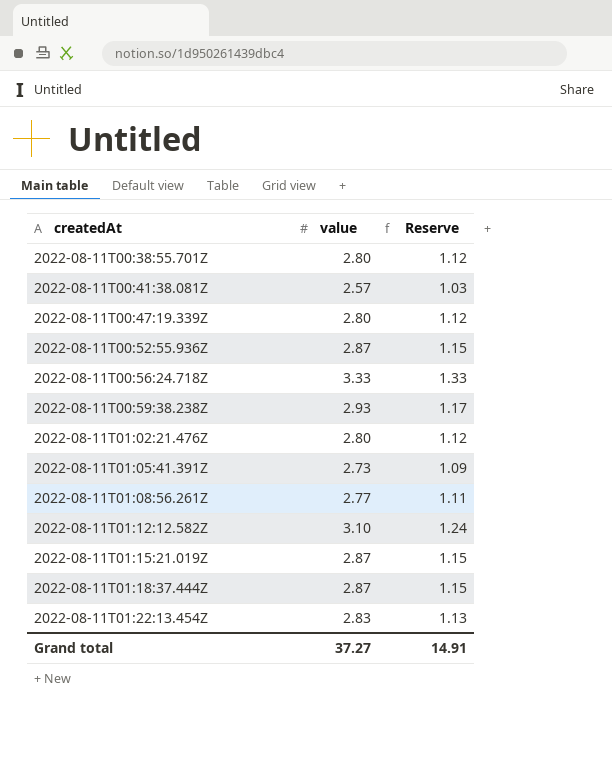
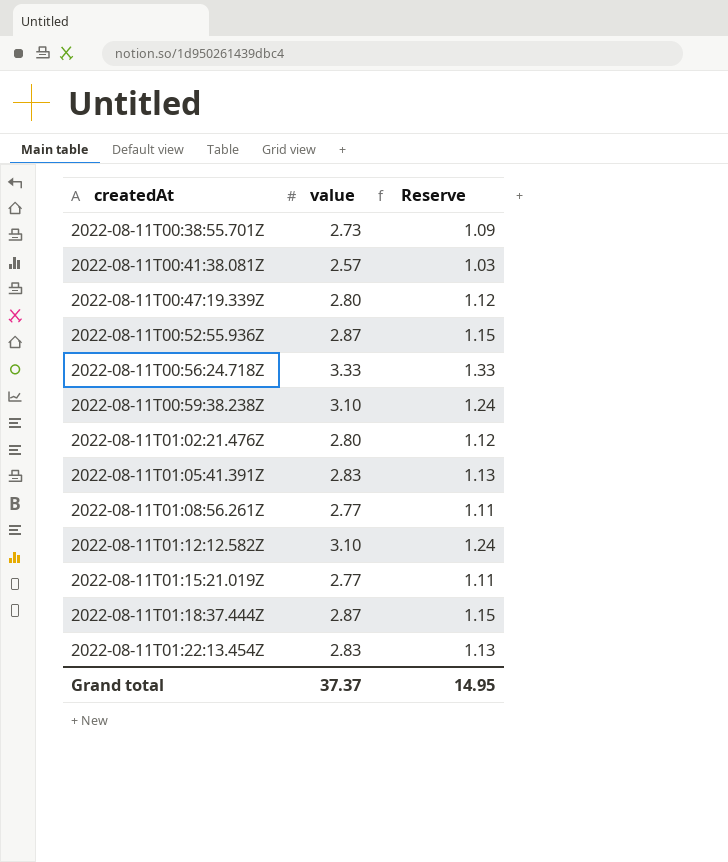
2022-08-11T00:38:55.701Z | value: 2.80 -> 2.73
2022-08-11T00:38:55.701Z | Reserve: 1.12 -> 1.09
2022-08-11T00:59:38.238Z | value: 2.93 -> 3.10
2022-08-11T00:59:38.238Z | Reserve: 1.17 -> 1.24
2022-08-11T01:05:41.391Z | value: 2.73 -> 2.83
2022-08-11T01:05:41.391Z | Reserve: 1.09 -> 1.13
2022-08-11T01:15:21.019Z | value: 2.87 -> 2.77
2022-08-11T01:15:21.019Z | Reserve: 1.15 -> 1.11
Grand total | value: 37.27 -> 37.37
Grand total | Reserve: 14.91 -> 14.95

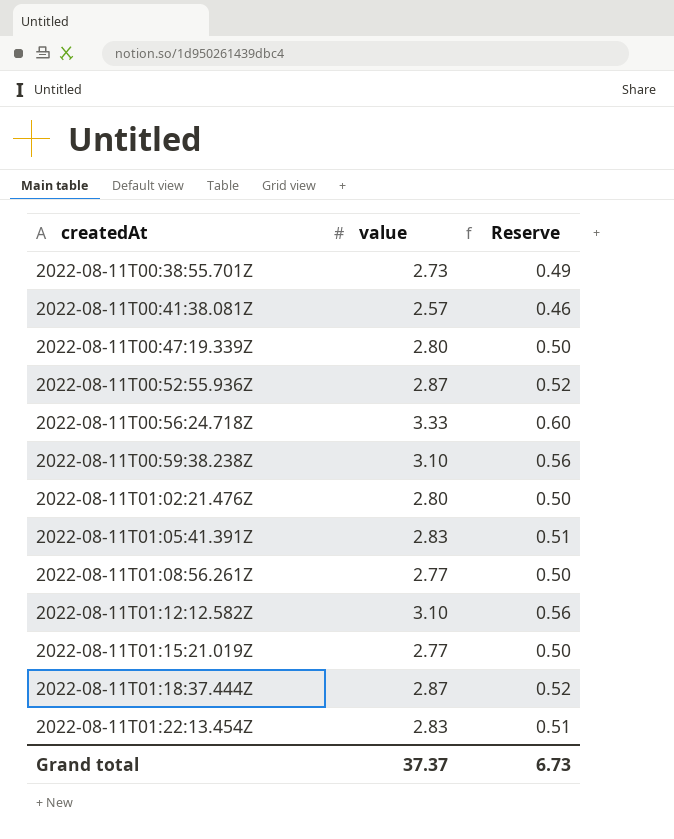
column Reserve | formula: [value] * 0.4 -> [value] * 0.18
Grand total | Reserve: 14.95 -> 6.73

